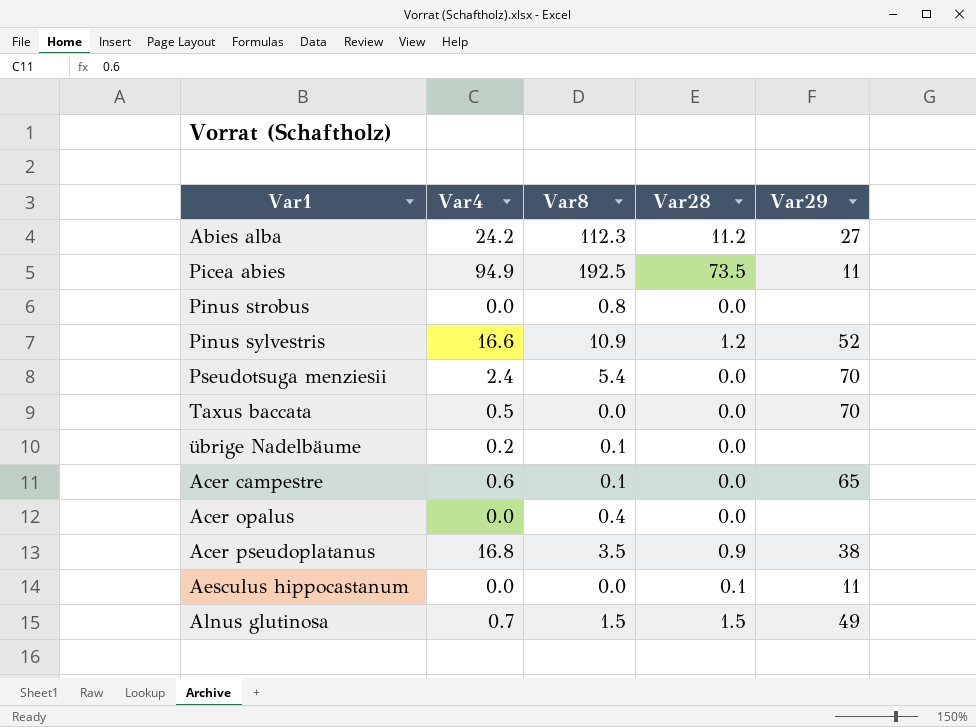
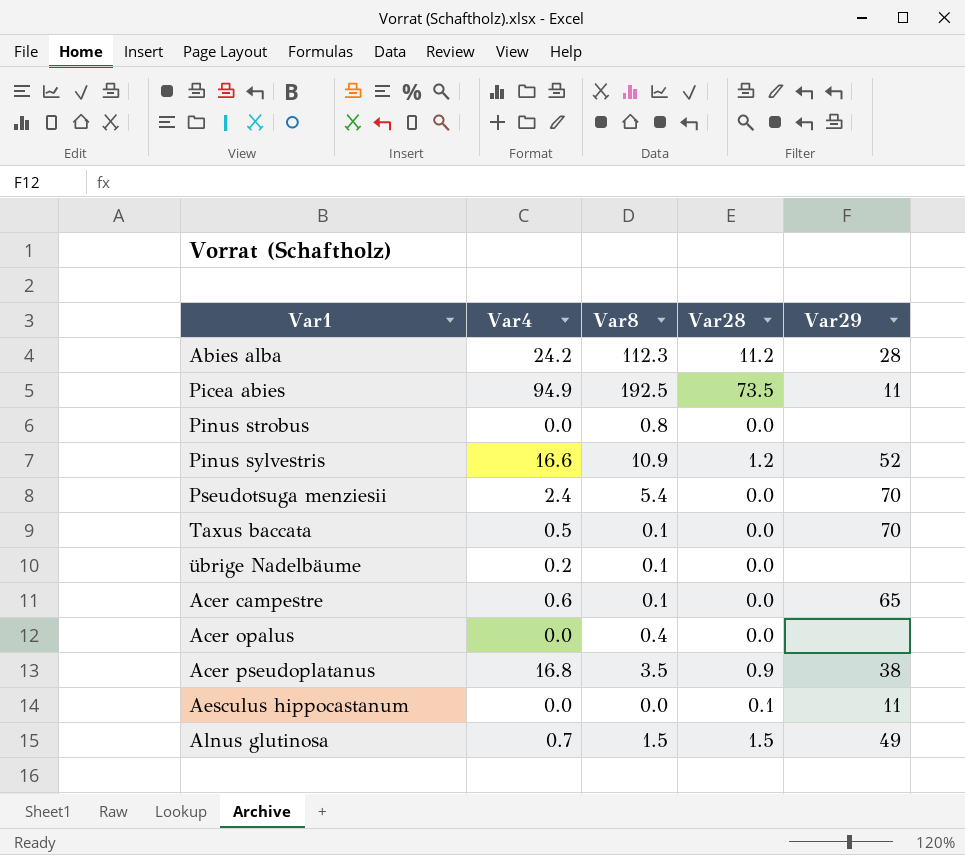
Abies alba | Var29: 27 -> 28
Taxus baccata | Var8: 0.0 -> 0.1

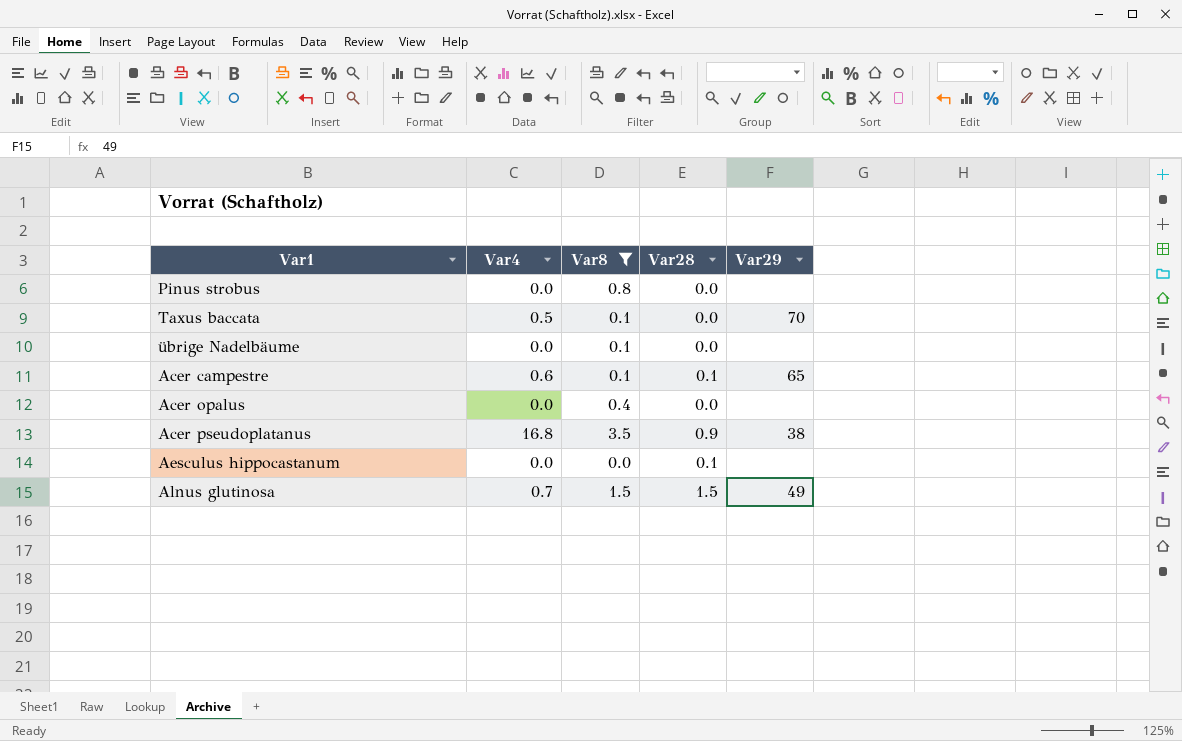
filter: none -> Var8 <= 3.5
übrige Nadelbäume | Var4: 0.2 -> 0.0
Acer campestre | Var28: 0.0 -> 0.1
Aesculus hippocastanum | Var29: 11 -> none

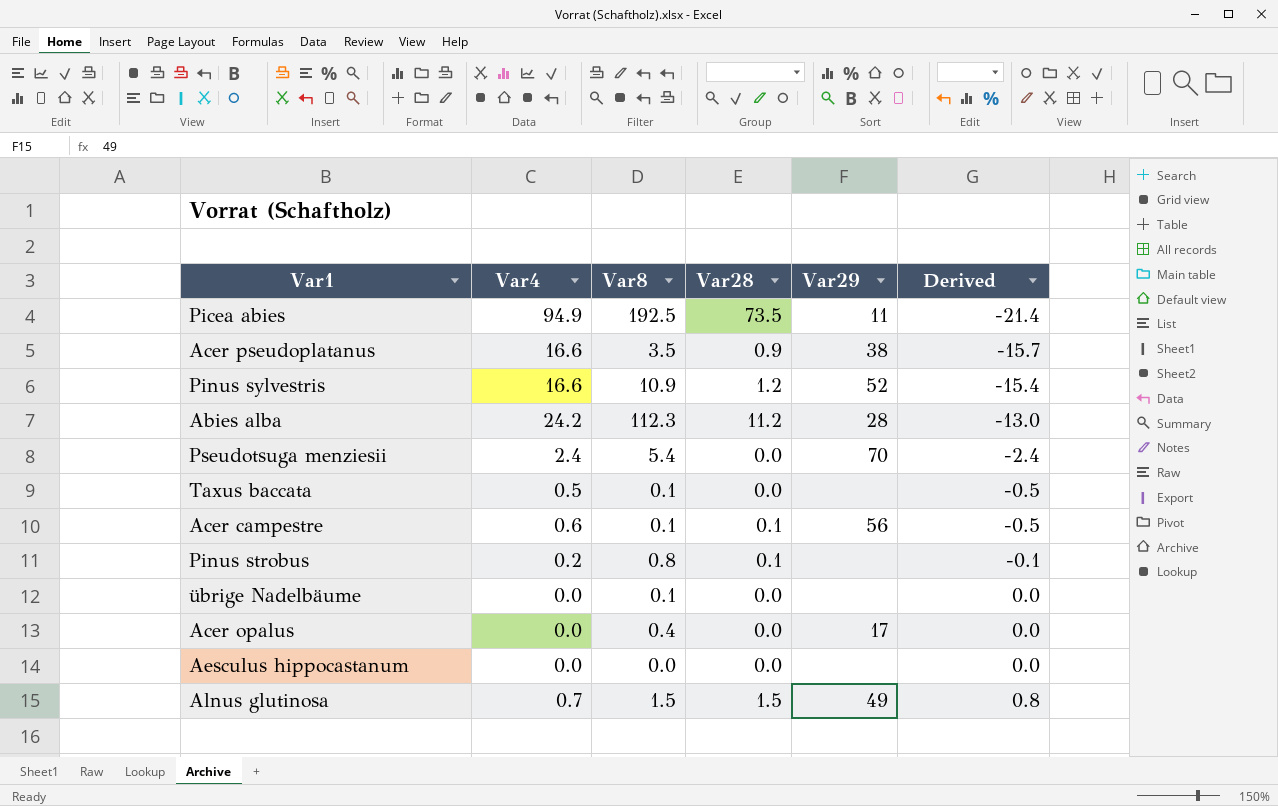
filter: Var8 <= 3.5 -> none
row order: none -> Derived ascending
column Derived | formula: none -> [Var28] - [Var4]
Acer pseudoplatanus | Var4: 16.8 -> 16.6
Taxus baccata | Var29: 70 -> none
Acer campestre | Var29: 65 -> 56
Pinus strobus | Var4: 0.0 -> 0.2
Pinus strobus | Var28: 0.0 -> 0.1
Acer opalus | Var29: none -> 17
Aesculus hippocastanum | Var28: 0.1 -> 0.0

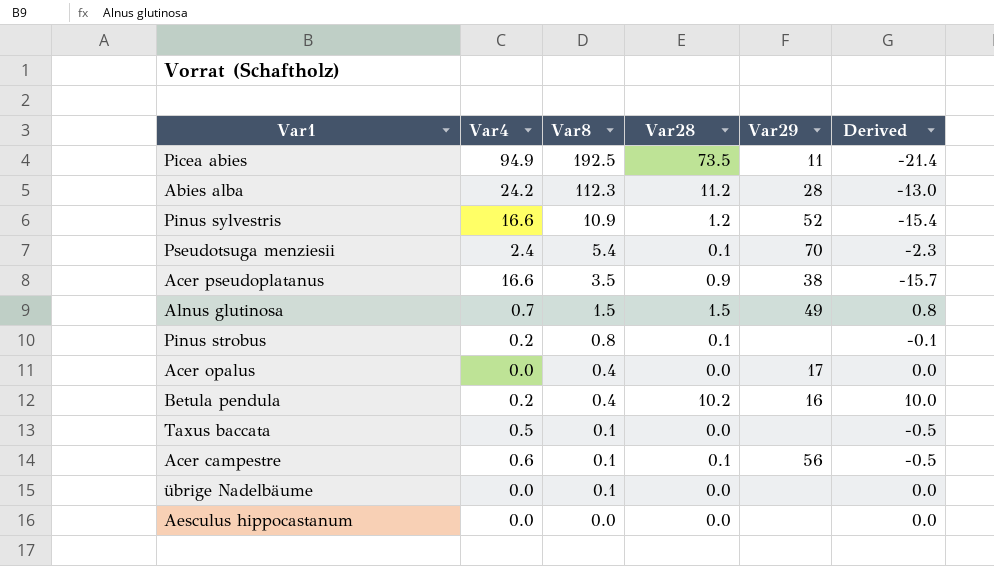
row order: Derived ascending -> Var8 descending
Pseudotsuga menziesii | Var28: 0.0 -> 0.1
Pseudotsuga menziesii | Derived: -2.4 -> -2.3
row Betula pendula: none -> 0.2 | 0.4 | 10.2 | 16 | 10.0

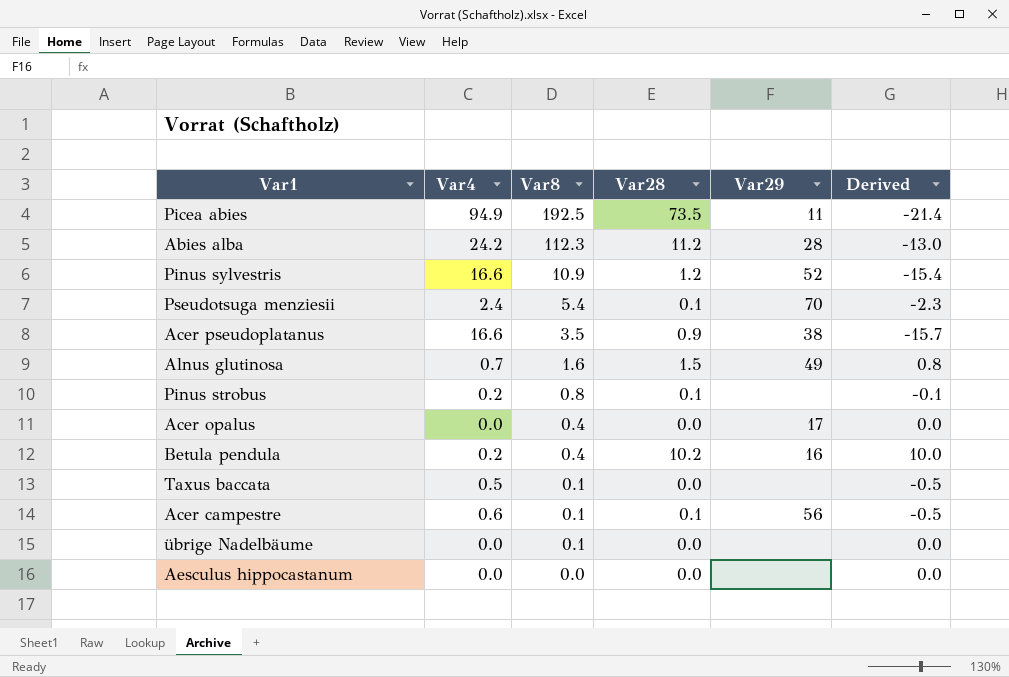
Alnus glutinosa | Var8: 1.5 -> 1.6

